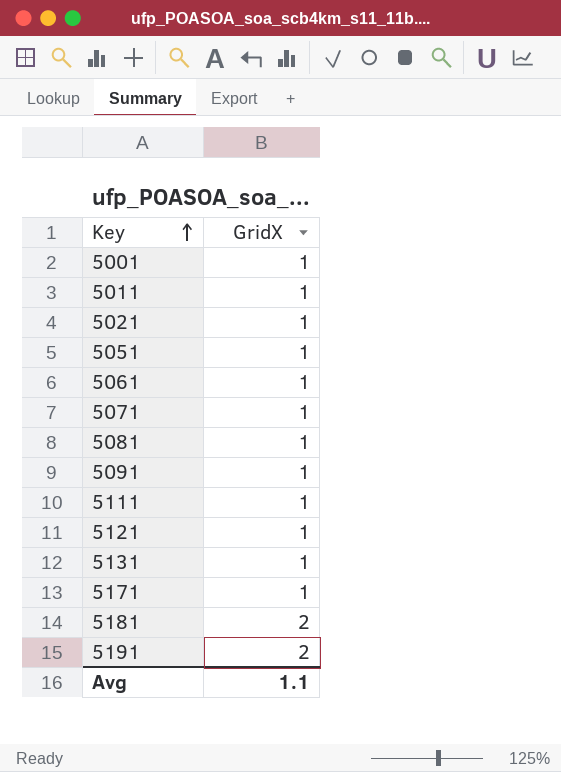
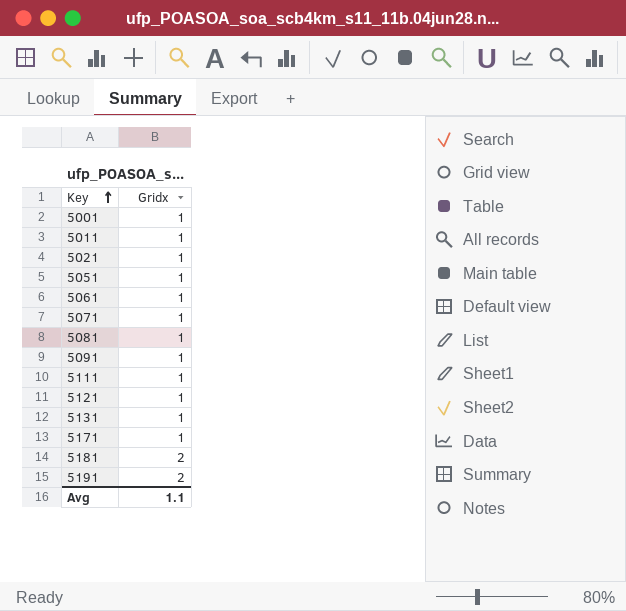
column name: GridX -> Gridx

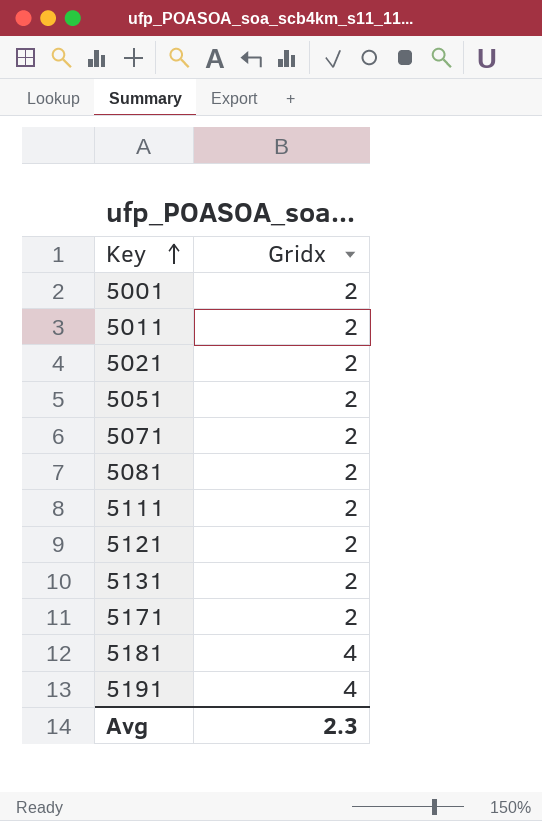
row 5061: 1 -> none
row 5091: 1 -> none
5001 | Gridx: 1 -> 2
5011 | Gridx: 1 -> 2
5021 | Gridx: 1 -> 2
5051 | Gridx: 1 -> 2
5071 | Gridx: 1 -> 2
5081 | Gridx: 1 -> 2
5111 | Gridx: 1 -> 2
5121 | Gridx: 1 -> 2
5131 | Gridx: 1 -> 2
5171 | Gridx: 1 -> 2
5181 | Gridx: 2 -> 4
5191 | Gridx: 2 -> 4
Avg | Gridx: 1.1 -> 2.3

